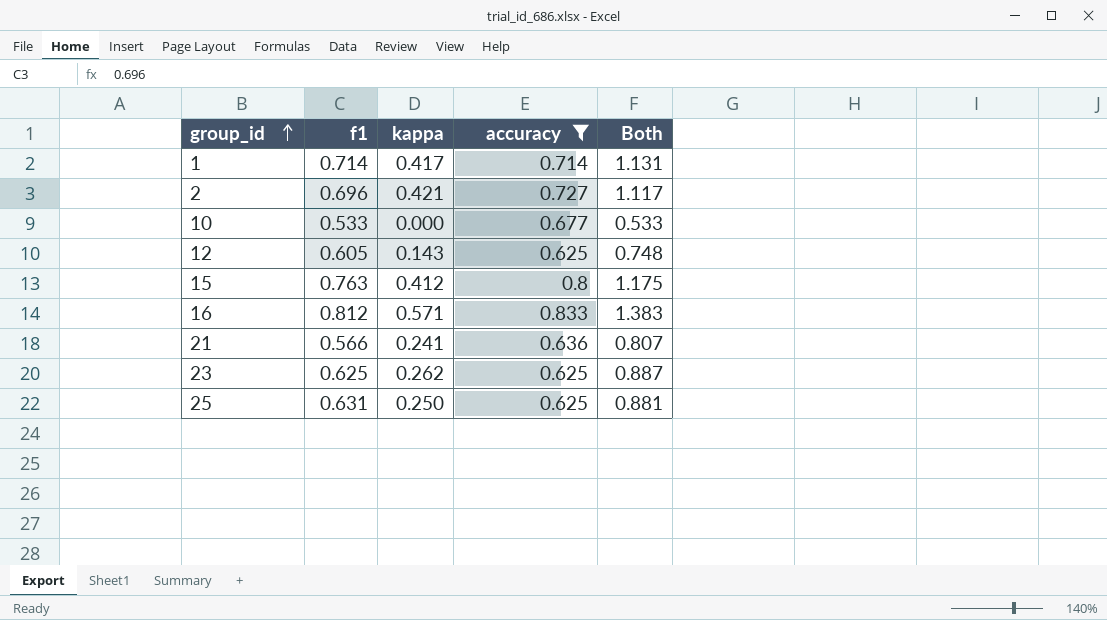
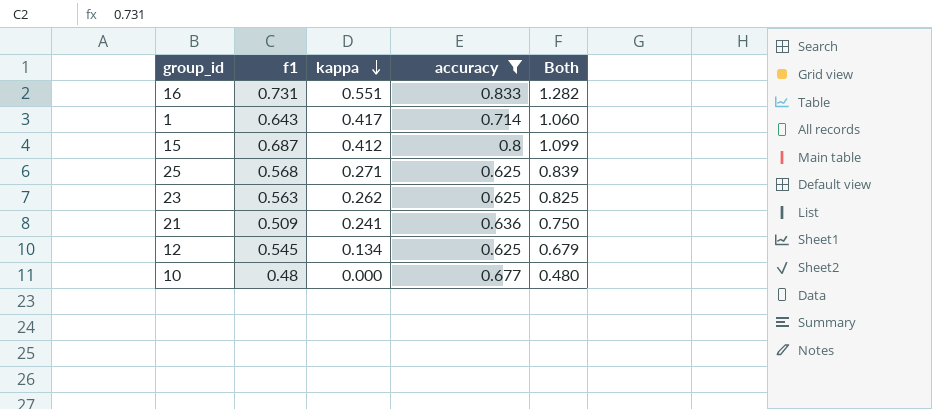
row order: group_id ascending -> kappa descending
row 2: 0.696 | 0.421 | 0.727 | 1.117 -> none
16 | f1: 0.812 -> 0.731
16 | kappa: 0.571 -> 0.551
16 | Both: 1.383 -> 1.282
1 | f1: 0.714 -> 0.643
1 | Both: 1.131 -> 1.060
15 | f1: 0.763 -> 0.687
15 | Both: 1.175 -> 1.099
25 | f1: 0.631 -> 0.568
25 | kappa: 0.250 -> 0.271
25 | Both: 0.881 -> 0.839
23 | f1: 0.625 -> 0.563
23 | Both: 0.887 -> 0.825
21 | f1: 0.566 -> 0.509
21 | Both: 0.807 -> 0.750
12 | f1: 0.605 -> 0.545
12 | kappa: 0.143 -> 0.134
12 | Both: 0.748 -> 0.679
10 | f1: 0.533 -> 0.48
10 | Both: 0.533 -> 0.480

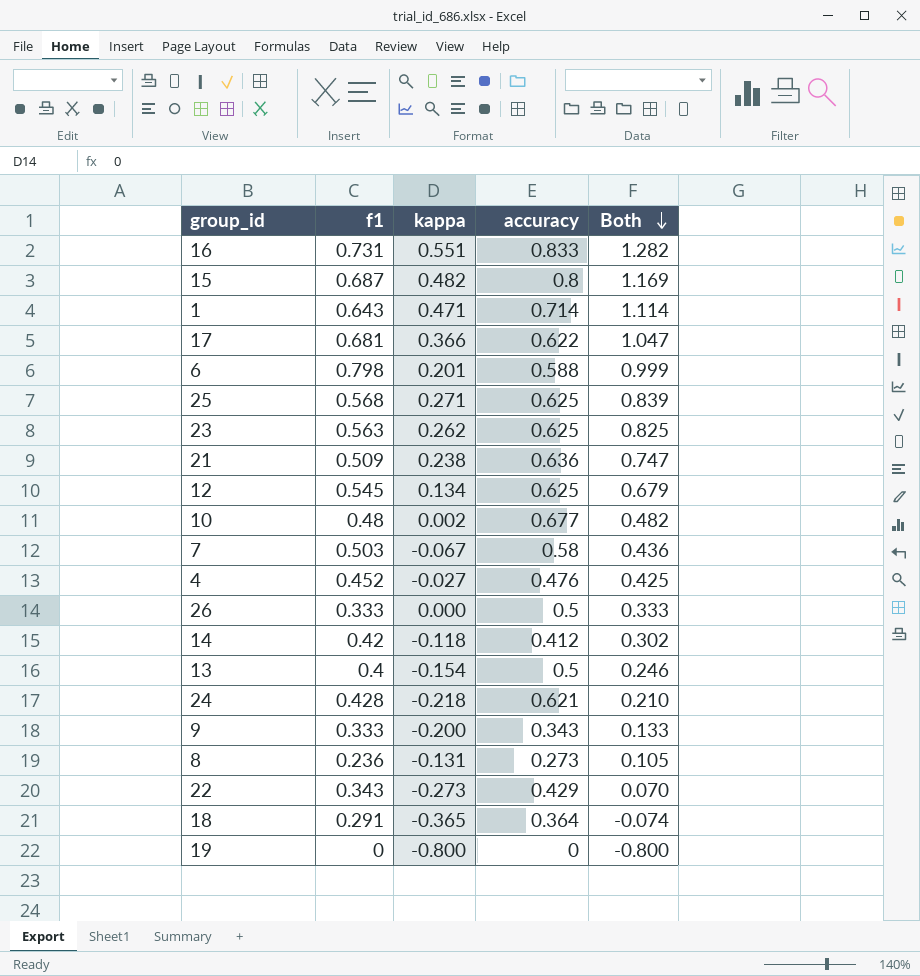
filter: accuracy >= 0.625 -> none
row order: kappa descending -> Both descending
15 | kappa: 0.412 -> 0.482
15 | Both: 1.099 -> 1.169
1 | kappa: 0.417 -> 0.471
1 | Both: 1.060 -> 1.114
21 | kappa: 0.241 -> 0.238
21 | Both: 0.750 -> 0.747
10 | kappa: 0.000 -> 0.002
10 | Both: 0.480 -> 0.482

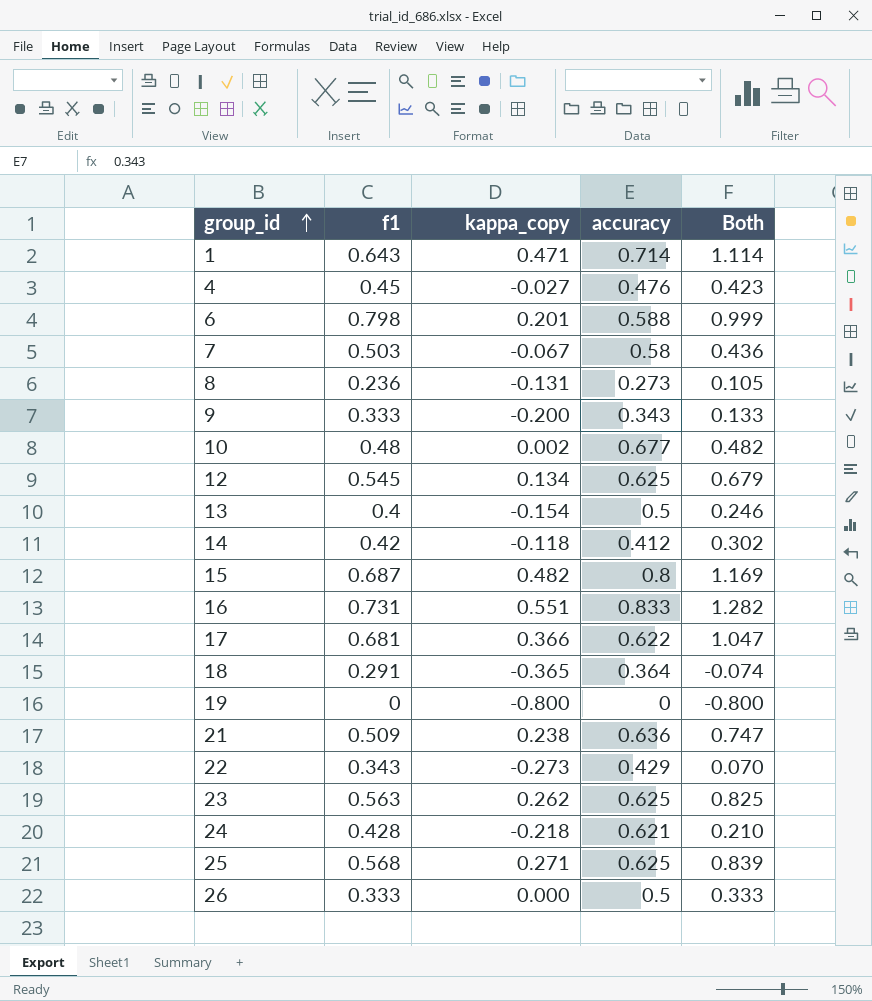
row order: Both descending -> group_id ascending
column name: kappa -> kappa_copy
4 | f1: 0.452 -> 0.45
4 | Both: 0.425 -> 0.423

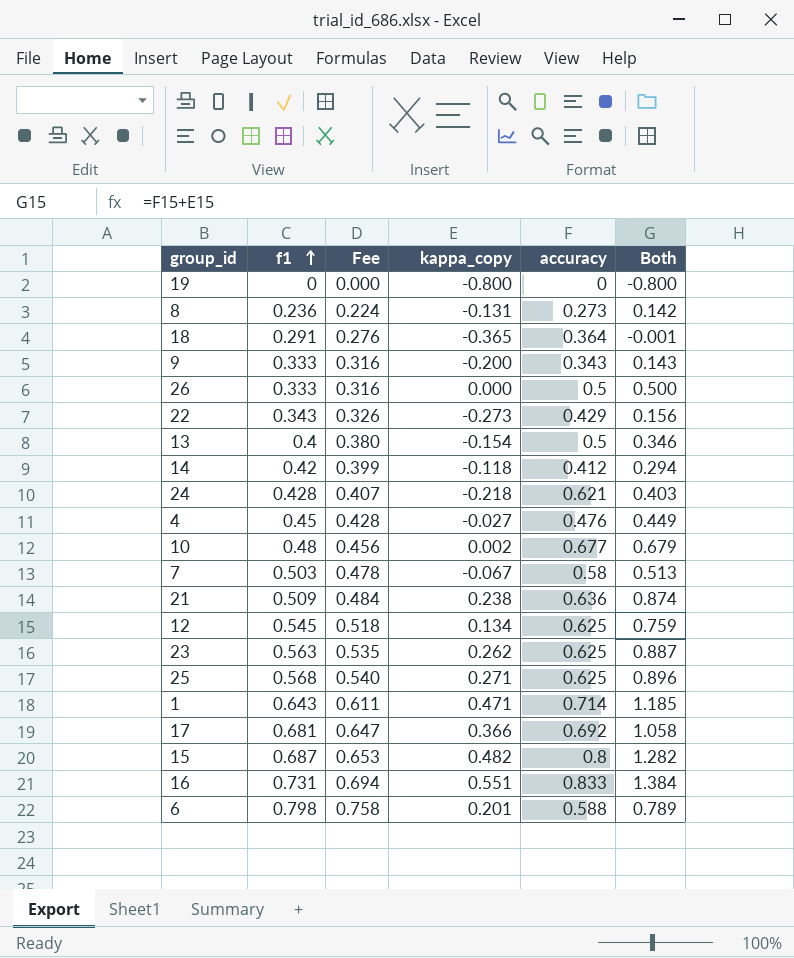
row order: group_id ascending -> f1 ascending
column Fee | formula: none -> [f1] * 0.95
column Both | formula: [f1] + [kappa_copy] -> [kappa_copy] + [accuracy]
17 | accuracy: 0.622 -> 0.692

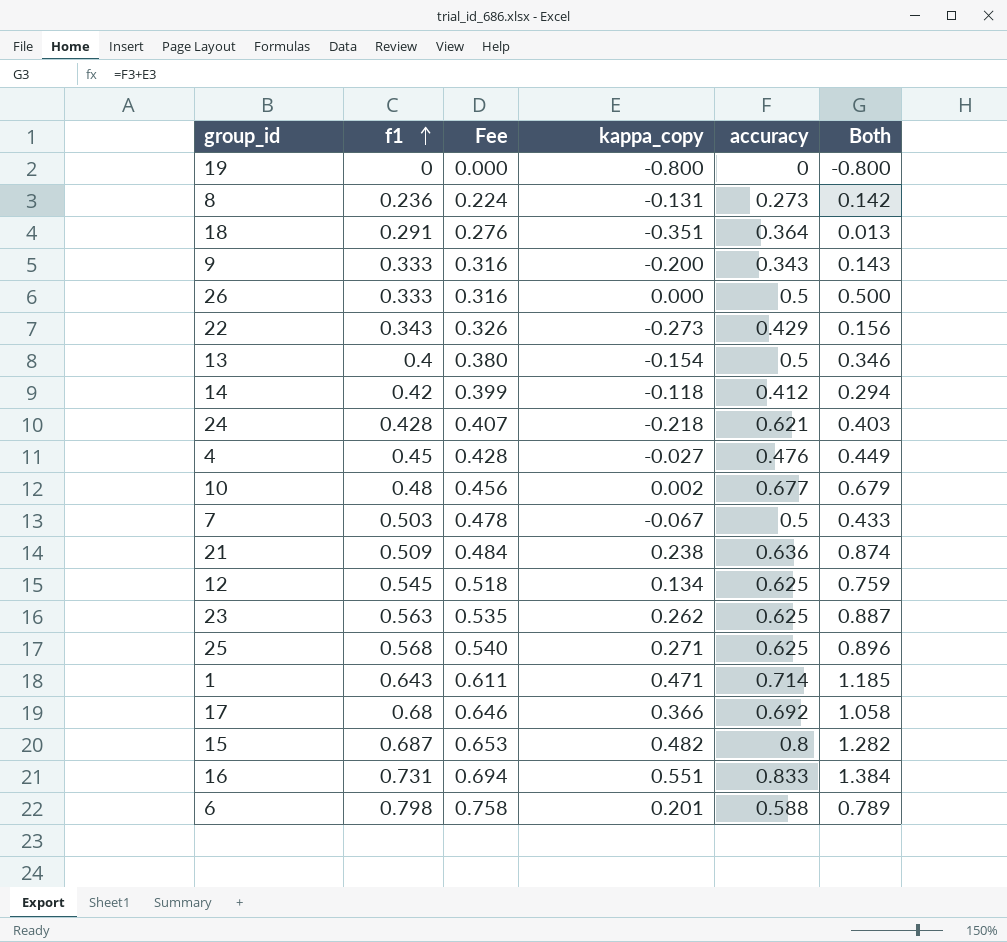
18 | kappa_copy: -0.365 -> -0.351
18 | Both: -0.001 -> 0.013
7 | accuracy: 0.58 -> 0.5
7 | Both: 0.513 -> 0.433
17 | f1: 0.681 -> 0.68
17 | Fee: 0.647 -> 0.646

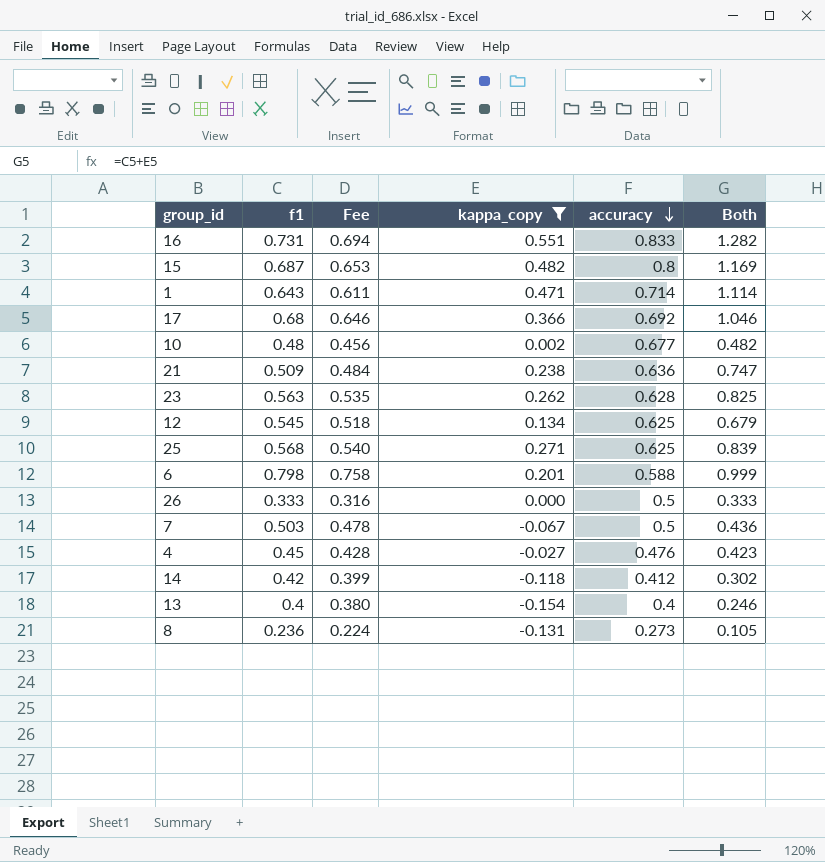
filter: none -> kappa_copy >= -0.154
row order: f1 ascending -> accuracy descending
column Both | formula: [kappa_copy] + [accuracy] -> [f1] + [kappa_copy]
23 | accuracy: 0.625 -> 0.628
13 | accuracy: 0.5 -> 0.4

